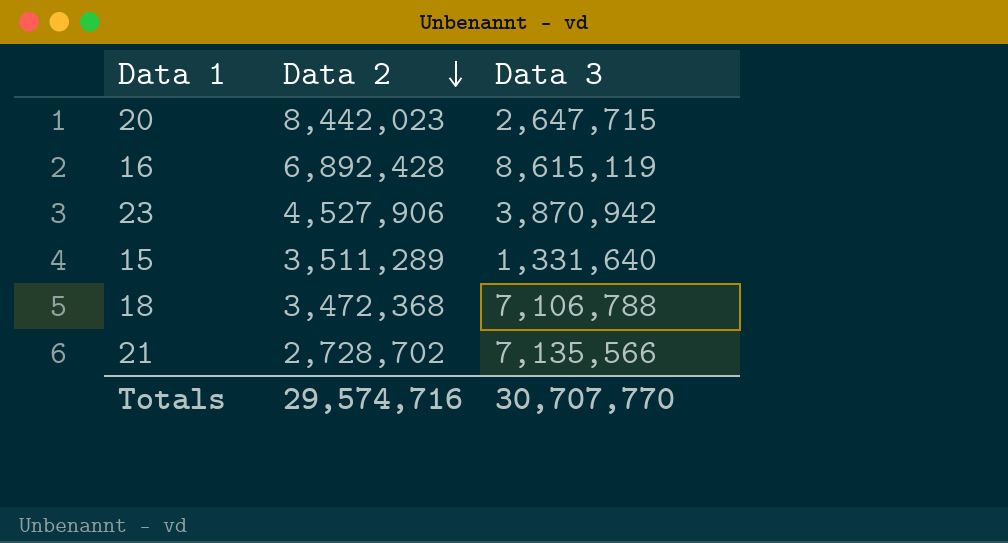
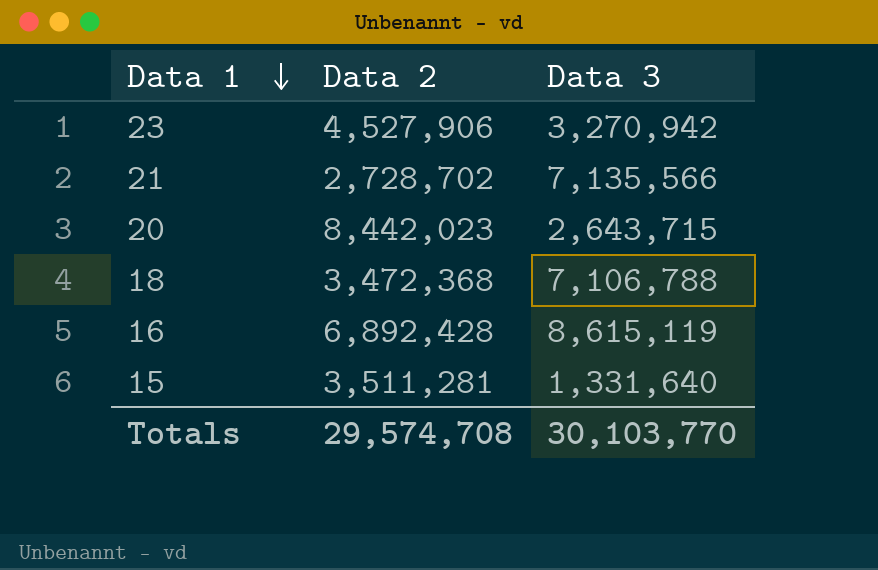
row order: Data 2 descending -> Data 1 descending
23 | Data 3: 3,870,942 -> 3,270,942
20 | Data 3: 2,647,715 -> 2,643,715
15 | Data 2: 3,511,289 -> 3,511,281
Totals | Data 2: 29,574,716 -> 29,574,708
Totals | Data 3: 30,707,770 -> 30,103,770

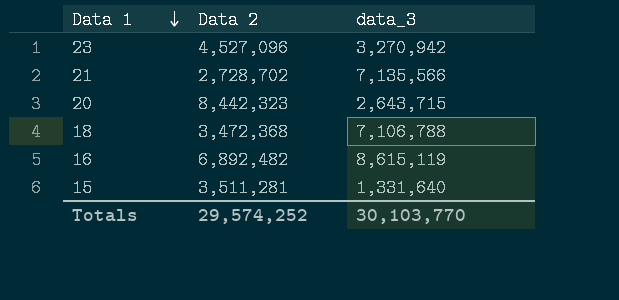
column name: Data 3 -> data_3
23 | Data 2: 4,527,906 -> 4,527,096
20 | Data 2: 8,442,023 -> 8,442,323
16 | Data 2: 6,892,428 -> 6,892,482
Totals | Data 2: 29,574,708 -> 29,574,252

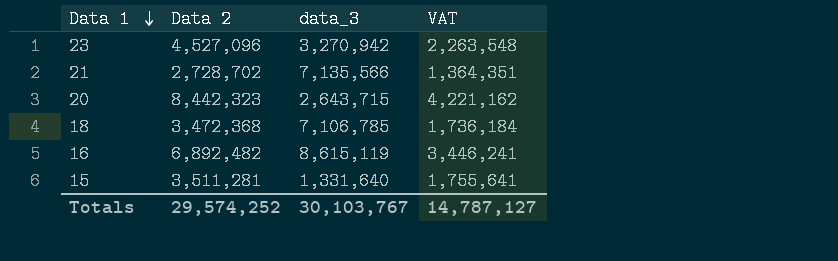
column VAT | formula: none -> [Data 2] * 0.5
18 | data_3: 7,106,788 -> 7,106,785
Totals | data_3: 30,103,770 -> 30,103,767

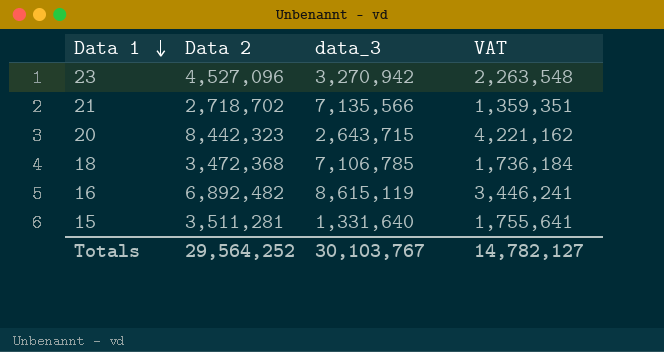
21 | Data 2: 2,728,702 -> 2,718,702
21 | VAT: 1,364,351 -> 1,359,351
Totals | Data 2: 29,574,252 -> 29,564,252
Totals | VAT: 14,787,127 -> 14,782,127

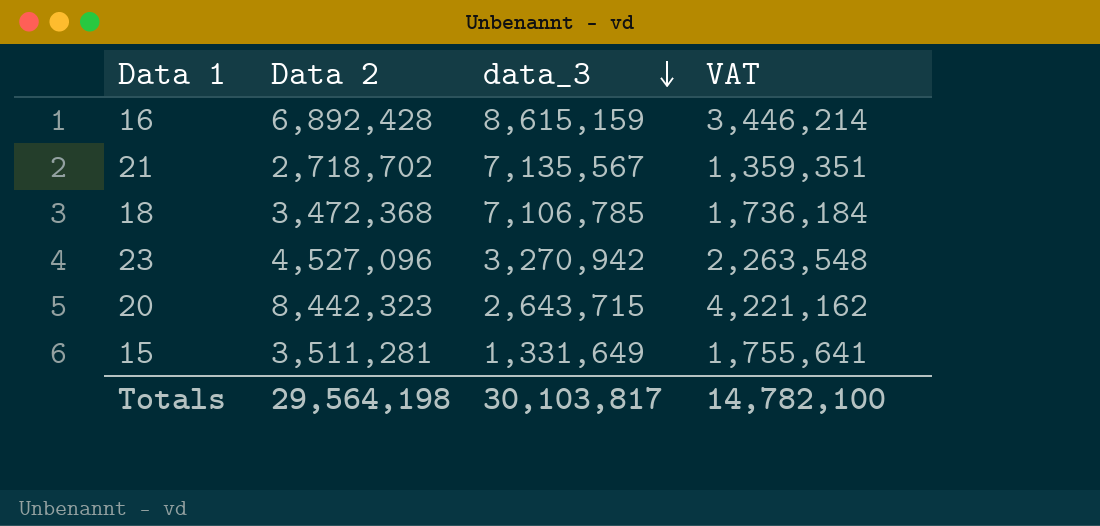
row order: Data 1 descending -> data_3 descending
16 | Data 2: 6,892,482 -> 6,892,428
16 | data_3: 8,615,119 -> 8,615,159
16 | VAT: 3,446,241 -> 3,446,214
21 | data_3: 7,135,566 -> 7,135,567
15 | data_3: 1,331,640 -> 1,331,649
Totals | Data 2: 29,564,252 -> 29,564,198
Totals | data_3: 30,103,767 -> 30,103,817
Totals | VAT: 14,782,127 -> 14,782,100

